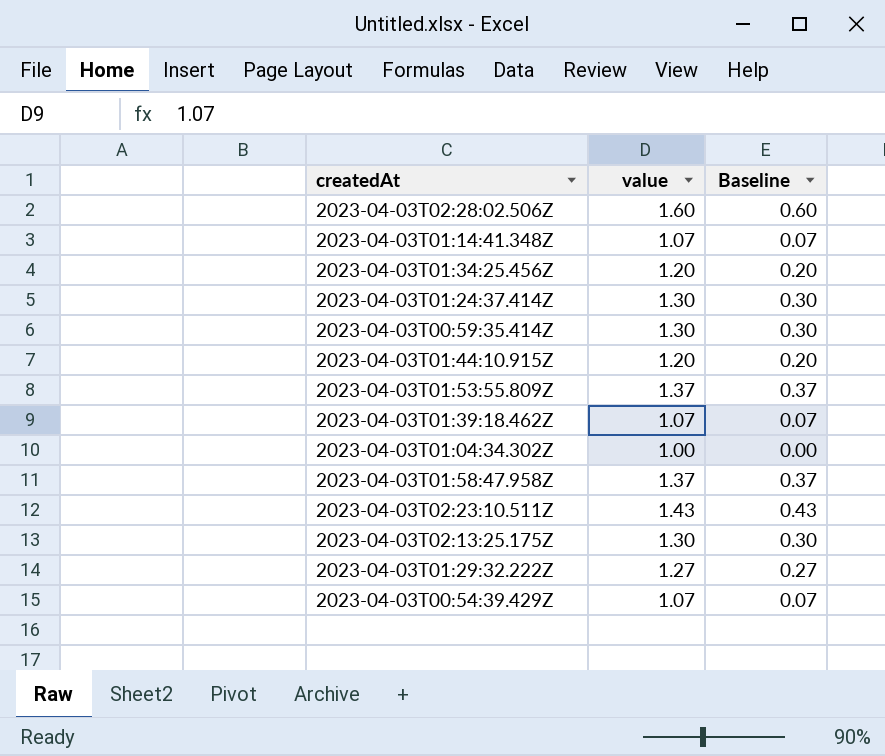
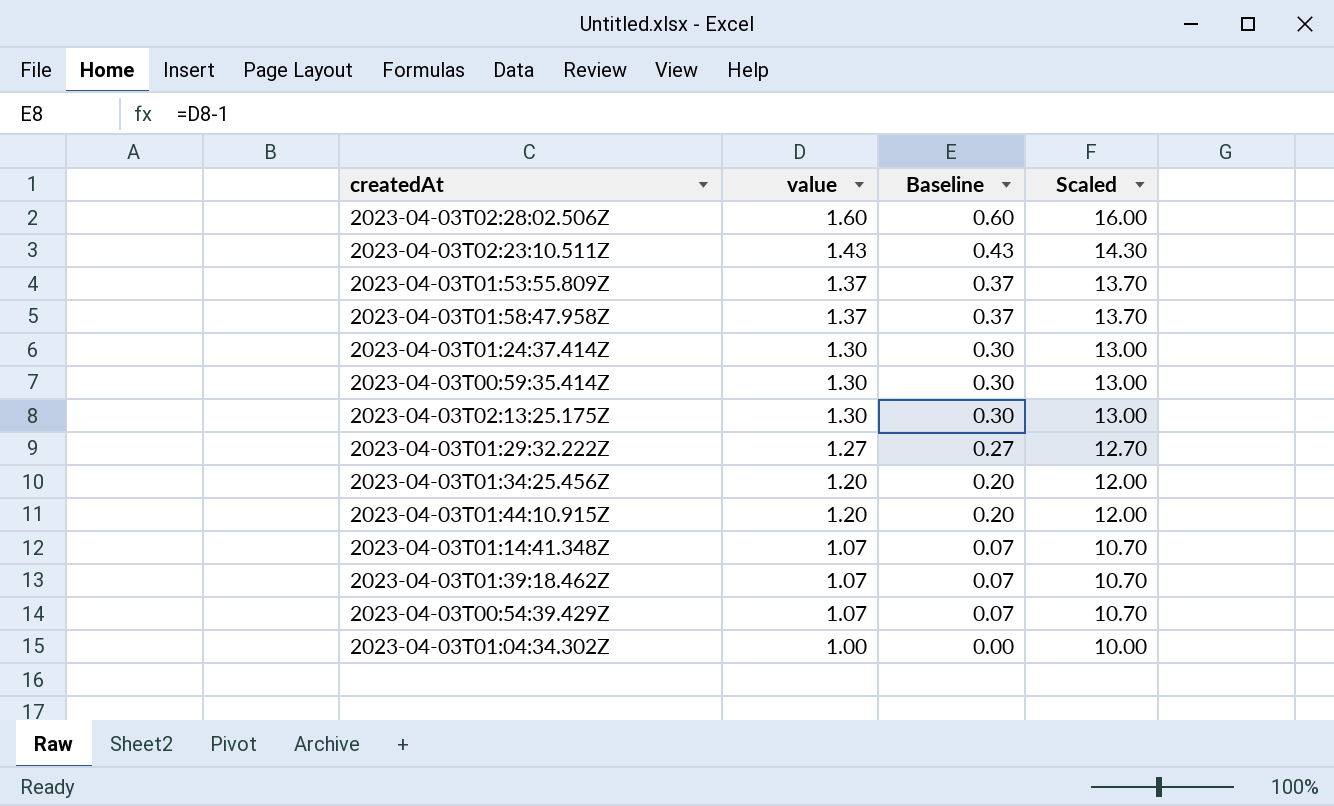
row order: none -> value descending
column Scaled | formula: none -> [value] * 10

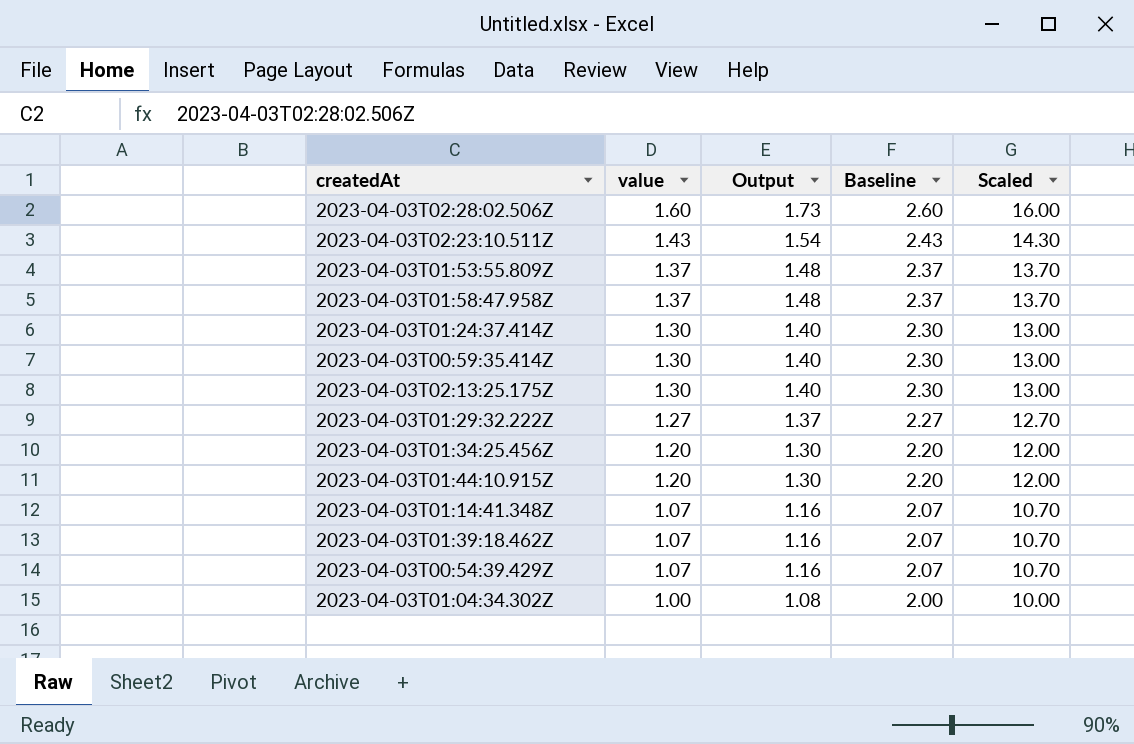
column Output | formula: none -> [value] * 1.08
column Baseline | formula: [value] - 1 -> [value] + 1

